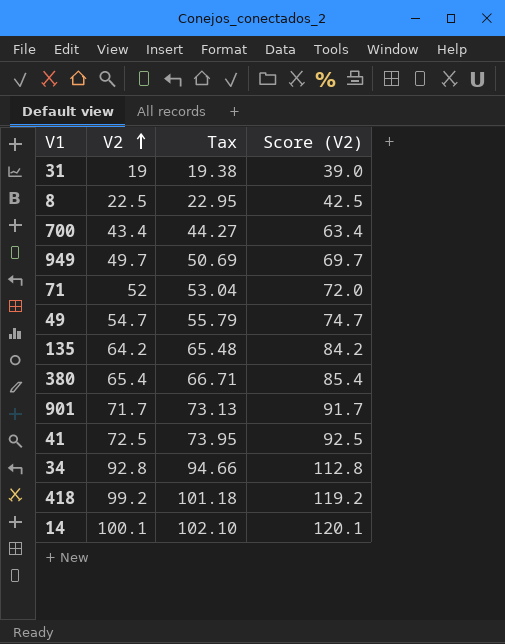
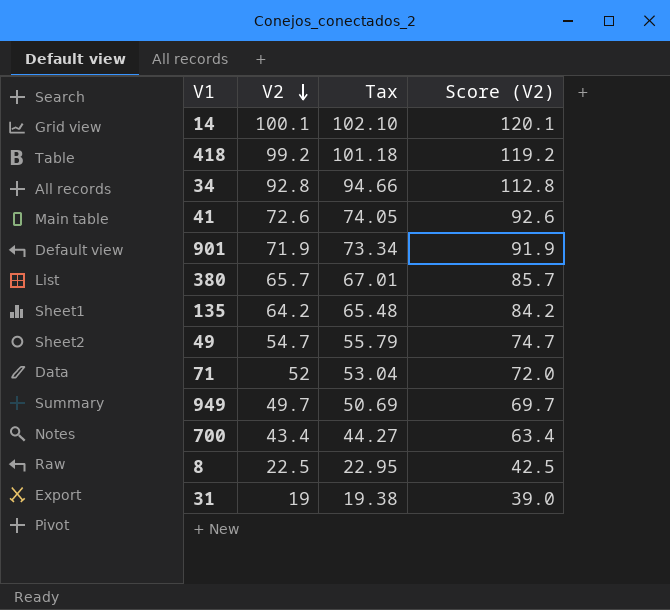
row order: V2 ascending -> V2 descending
41 | V2: 72.5 -> 72.6
41 | Tax: 73.95 -> 74.05
41 | Score (V2): 92.5 -> 92.6
901 | V2: 71.7 -> 71.9
901 | Tax: 73.13 -> 73.34
901 | Score (V2): 91.7 -> 91.9
380 | V2: 65.4 -> 65.7
380 | Tax: 66.71 -> 67.01
380 | Score (V2): 85.4 -> 85.7

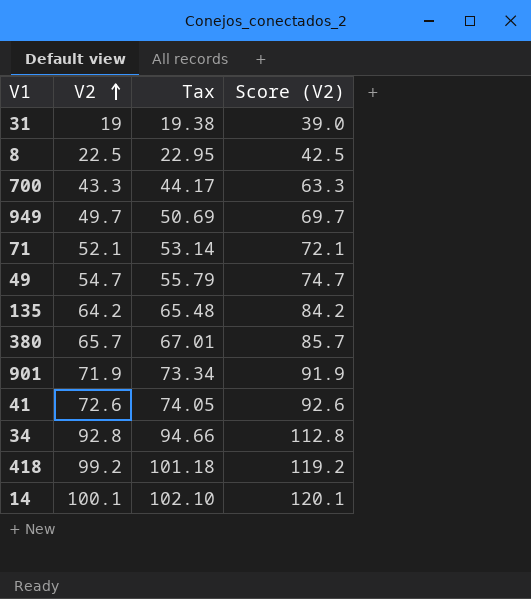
row order: V2 descending -> V2 ascending
700 | V2: 43.4 -> 43.3
700 | Tax: 44.27 -> 44.17
700 | Score (V2): 63.4 -> 63.3
71 | V2: 52 -> 52.1
71 | Tax: 53.04 -> 53.14
71 | Score (V2): 72.0 -> 72.1

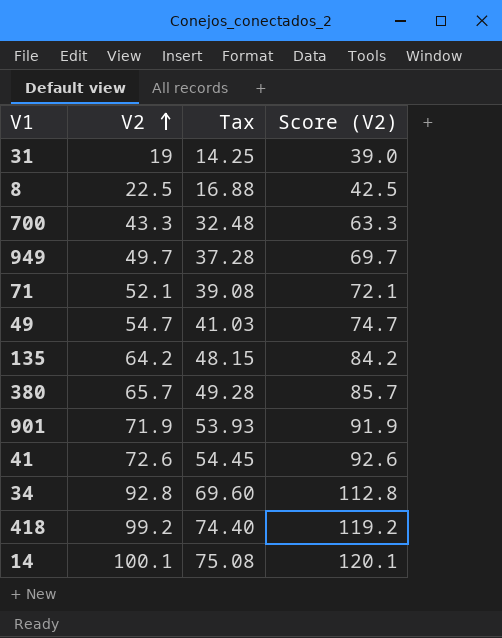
column Tax | formula: [V2] * 1.02 -> [V2] * 0.75

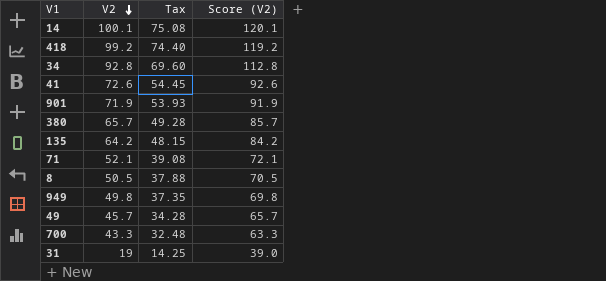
row order: V2 ascending -> V2 descending
8 | V2: 22.5 -> 50.5
8 | Tax: 16.88 -> 37.88
8 | Score (V2): 42.5 -> 70.5
949 | V2: 49.7 -> 49.8
949 | Tax: 37.28 -> 37.35
949 | Score (V2): 69.7 -> 69.8
49 | V2: 54.7 -> 45.7
49 | Tax: 41.03 -> 34.28
49 | Score (V2): 74.7 -> 65.7

